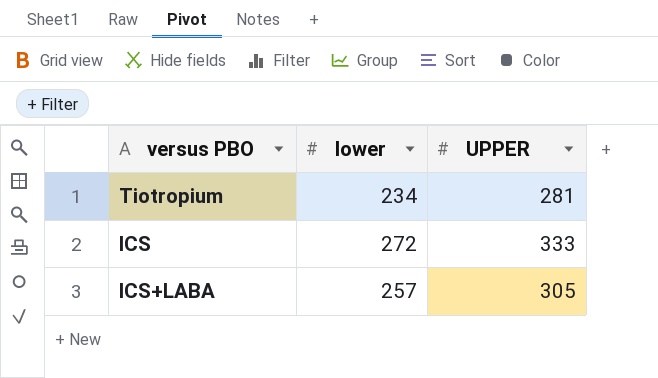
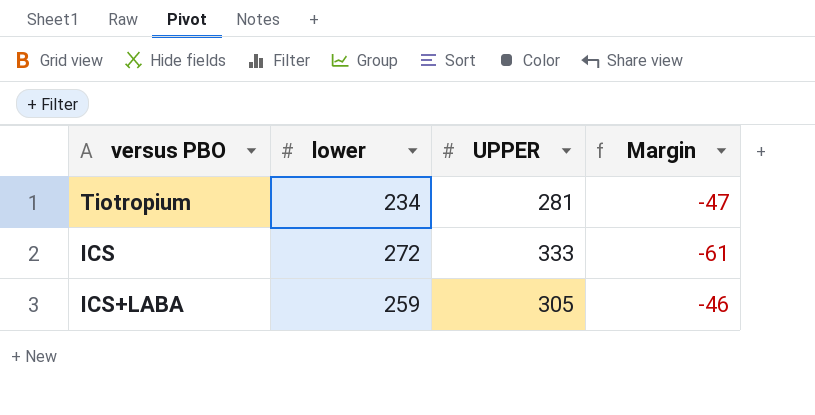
column Margin | formula: none -> [lower] - [UPPER]
ICS+LABA | lower: 257 -> 259

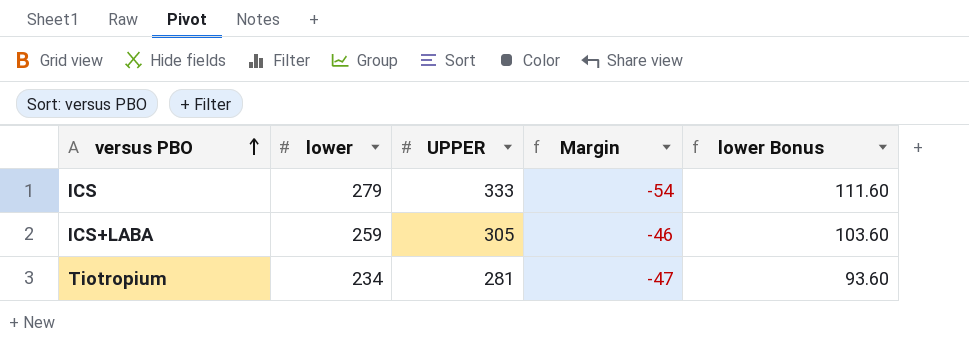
row order: none -> versus PBO ascending
column lower Bonus | formula: none -> [lower] * 0.4
ICS | lower: 272 -> 279
ICS | Margin: -61 -> -54

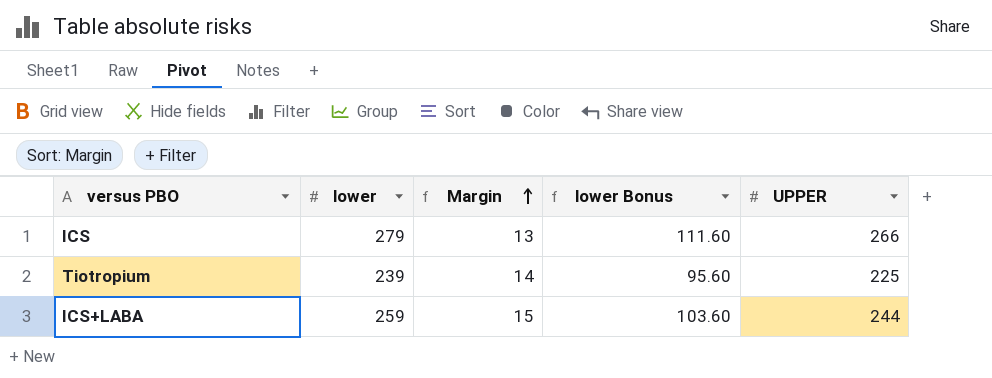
row order: versus PBO ascending -> Margin ascending
column UPPER | position: 3 -> 5
ICS | Margin: -54 -> 13
ICS | UPPER: 333 -> 266
Tiotropium | lower: 234 -> 239
Tiotropium | Margin: -47 -> 14
Tiotropium | lower Bonus: 93.60 -> 95.60
Tiotropium | UPPER: 281 -> 225
ICS+LABA | Margin: -46 -> 15
ICS+LABA | UPPER: 305 -> 244

